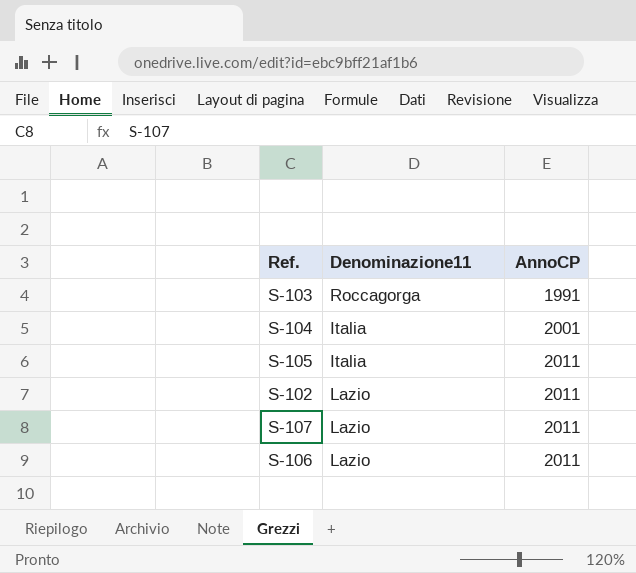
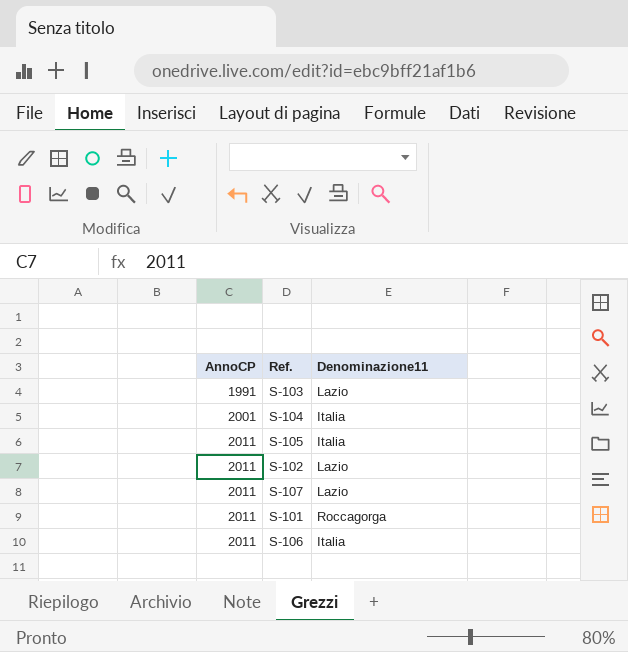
column AnnoCP | position: 3 -> 1
S-103 | Denominazione11: Roccagorga -> Lazio
row S-101: none -> 2011 | Roccagorga
S-106 | Denominazione11: Lazio -> Italia

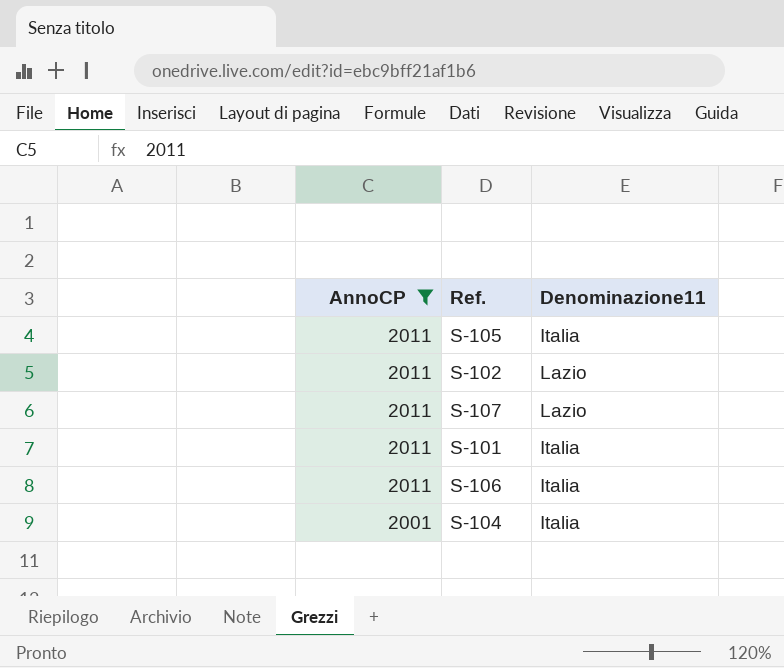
filter: none -> AnnoCP != 1991
row order: AnnoCP ascending -> AnnoCP descending
S-101 | Denominazione11: Roccagorga -> Italia

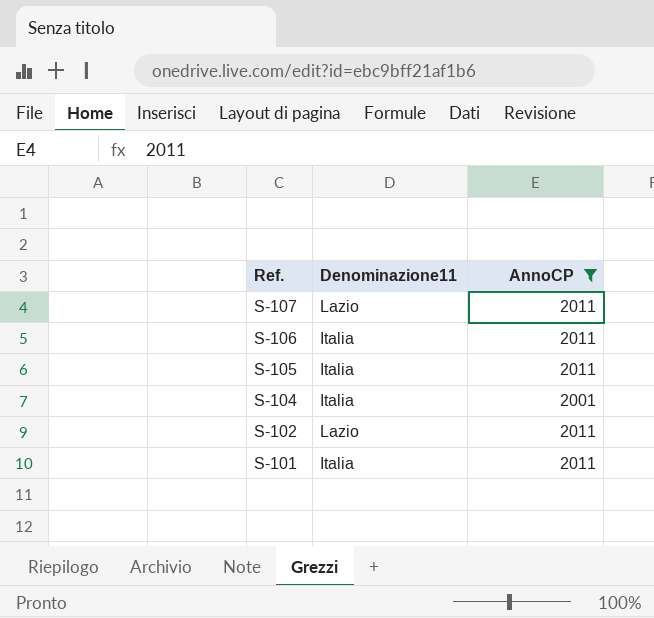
row order: AnnoCP descending -> Ref. descending
column AnnoCP | position: 1 -> 3

